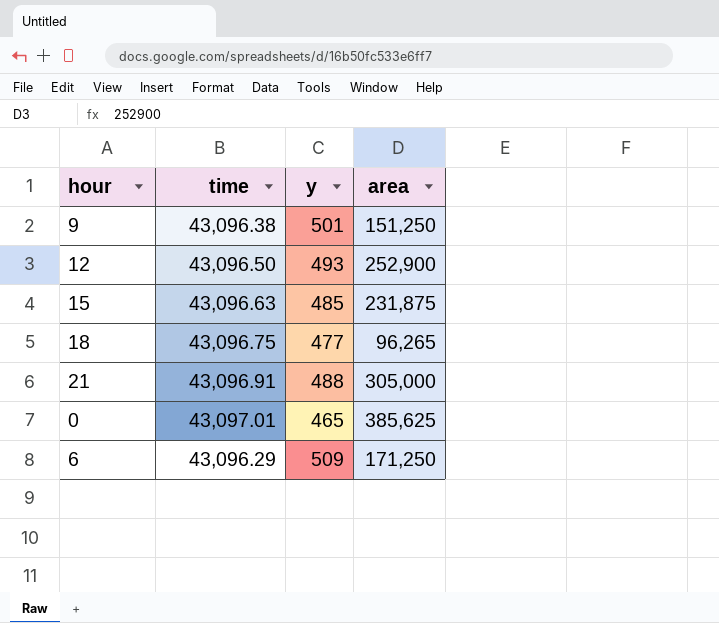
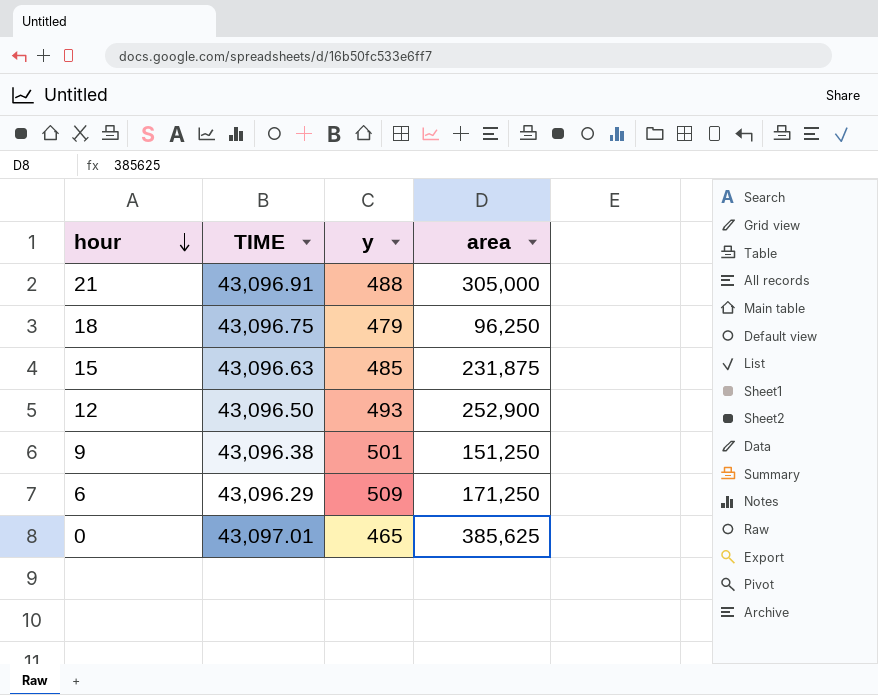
row order: none -> hour descending
column name: time -> TIME
18 | y: 477 -> 479
18 | area: 96,265 -> 96,250

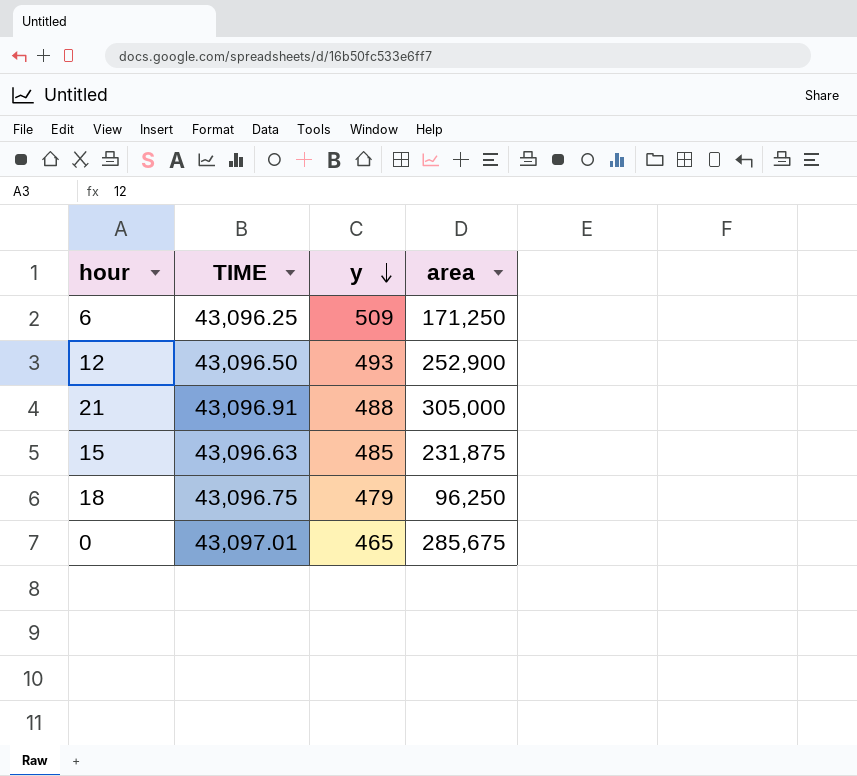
row order: hour descending -> y descending
row 9: 43,096.38 | 501 | 151,250 -> none
6 | TIME: 43,096.29 -> 43,096.25
0 | area: 385,625 -> 285,675

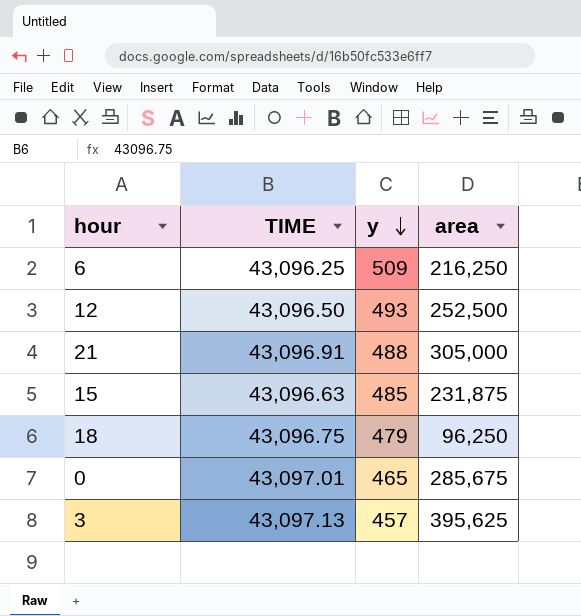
6 | area: 171,250 -> 216,250
12 | area: 252,900 -> 252,500
row 3: none -> 43,097.13 | 457 | 395,625

